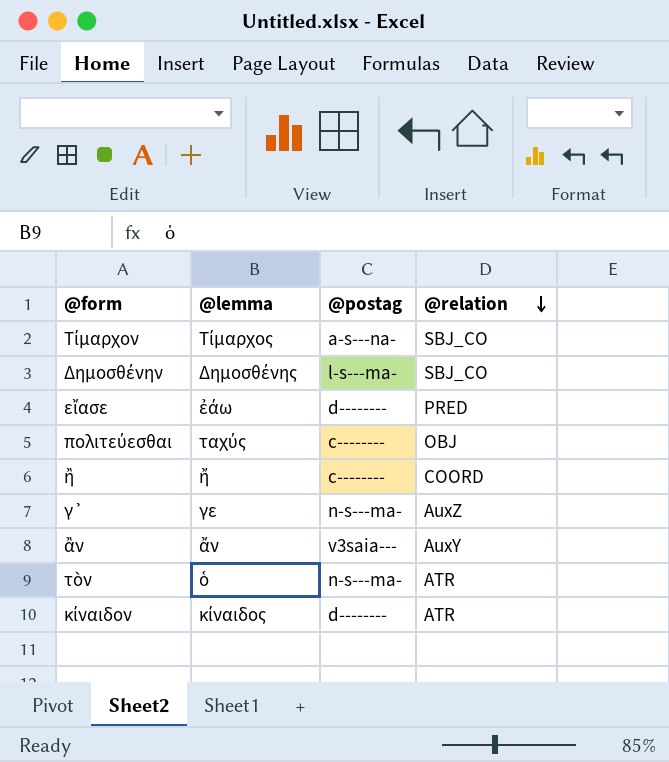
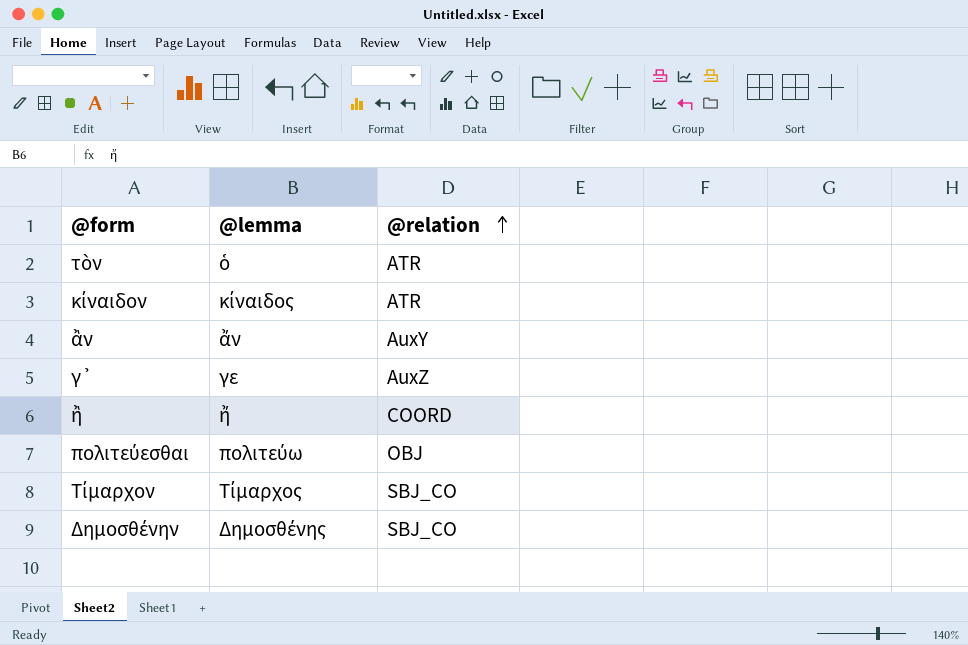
row order: @relation descending -> @relation ascending
column @postag | position: 3 -> none
row εἴασε: ἐάω | d-------- | PRED -> none
πολιτεύεσθαι | @lemma: ταχύς -> πολιτεύω

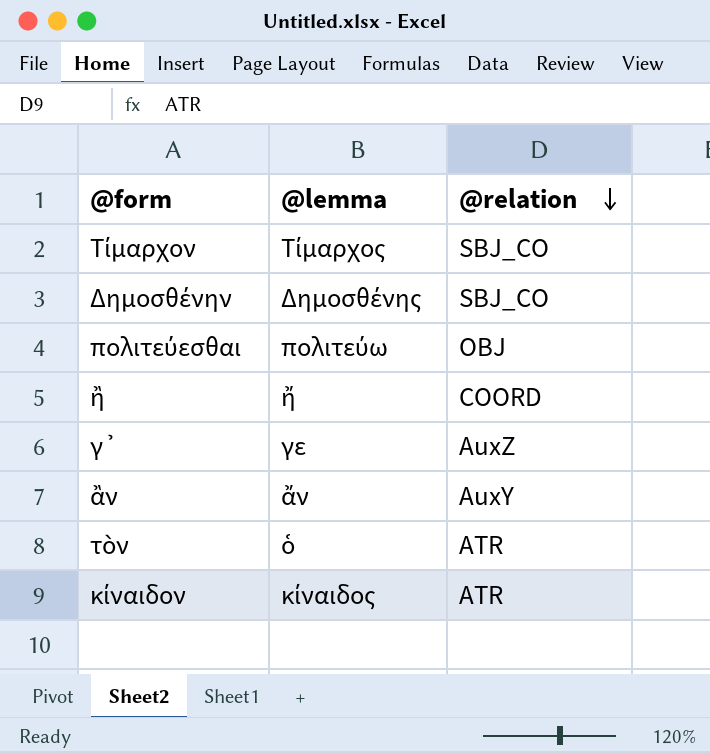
row order: @relation ascending -> @relation descending

